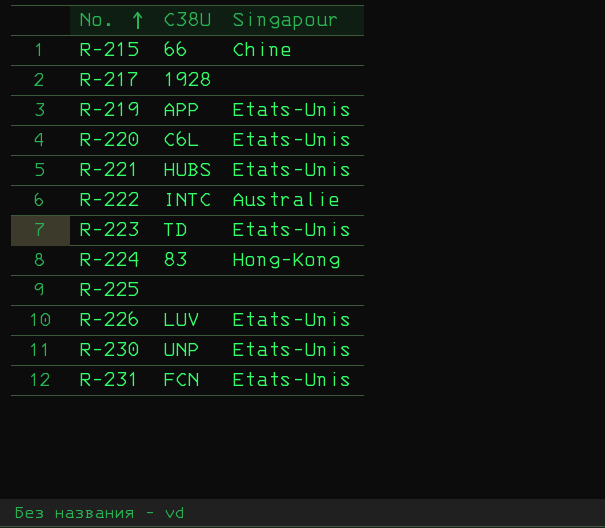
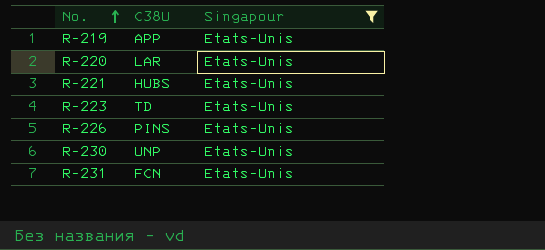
filter: none -> Singapour = Etats-Unis
R-220 | C38U: C6L -> LAR
R-226 | C38U: LUV -> PINS

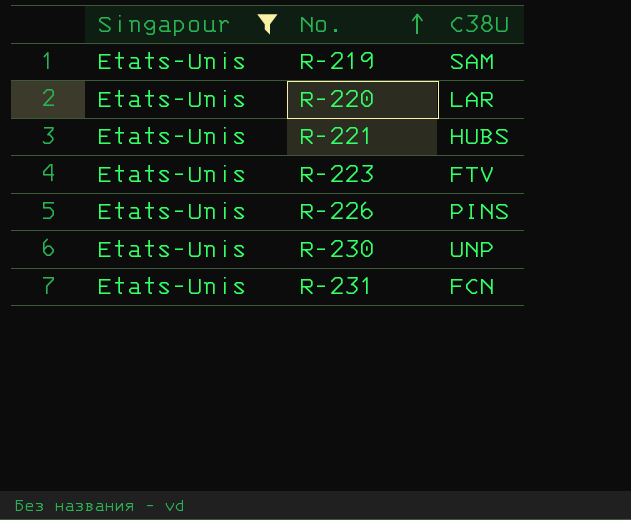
column Singapour | position: 3 -> 1
R-219 | C38U: APP -> SAM
R-223 | C38U: TD -> FTV

